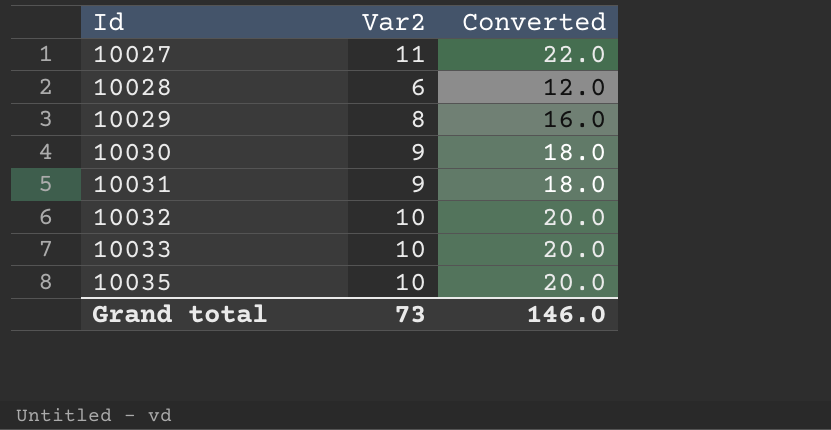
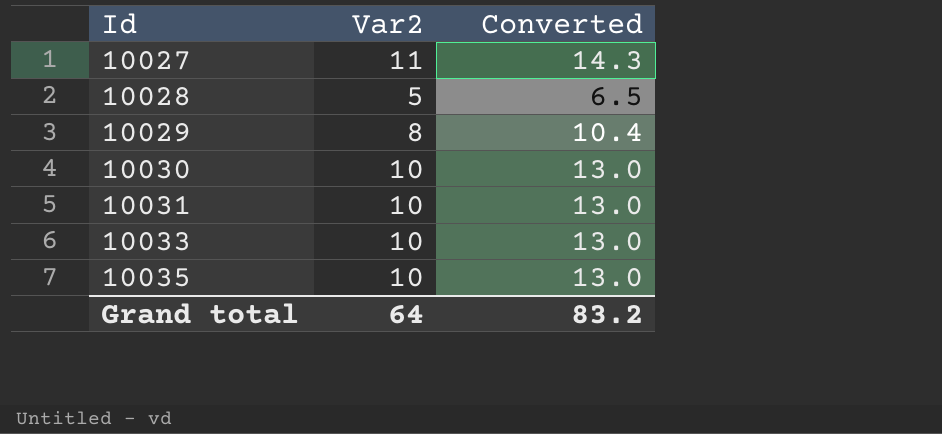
column Converted | formula: [Var2] * 2 -> [Var2] * 1.3
row 10032: 10 | 20.0 -> none
10028 | Var2: 6 -> 5
10030 | Var2: 9 -> 10
10031 | Var2: 9 -> 10
Grand total | Var2: 73 -> 64
Grand total | Converted: 146.0 -> 83.2

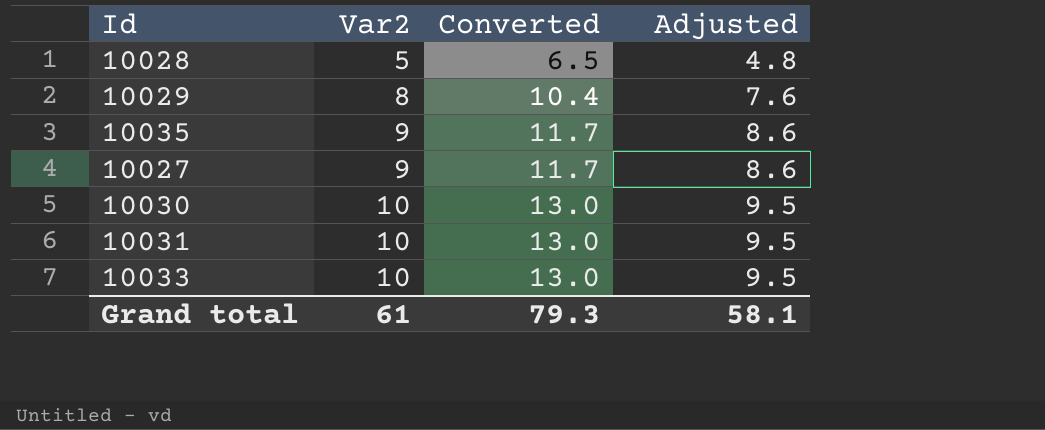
row order: Id ascending -> Var2 ascending
column Adjusted | formula: none -> [Var2] * 0.95
10035 | Var2: 10 -> 9
10035 | Converted: 13.0 -> 11.7
10027 | Var2: 11 -> 9
10027 | Converted: 14.3 -> 11.7
Grand total | Var2: 64 -> 61
Grand total | Converted: 83.2 -> 79.3

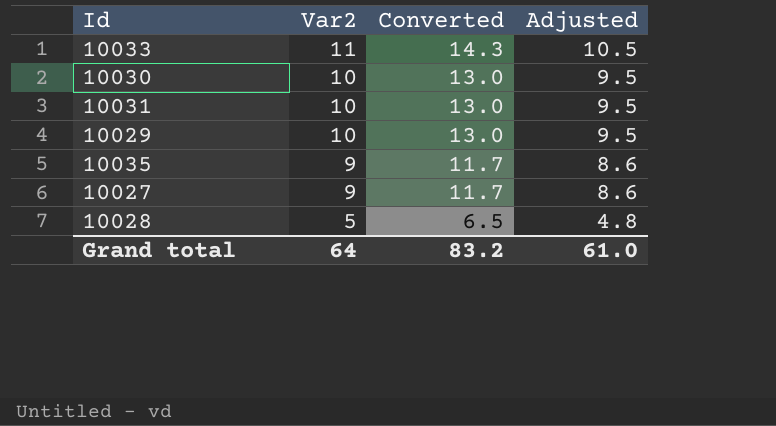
row order: Var2 ascending -> Var2 descending
10033 | Var2: 10 -> 11
10033 | Converted: 13.0 -> 14.3
10033 | Adjusted: 9.5 -> 10.5
10029 | Var2: 8 -> 10
10029 | Converted: 10.4 -> 13.0
10029 | Adjusted: 7.6 -> 9.5
Grand total | Var2: 61 -> 64
Grand total | Converted: 79.3 -> 83.2
Grand total | Adjusted: 58.1 -> 61.0

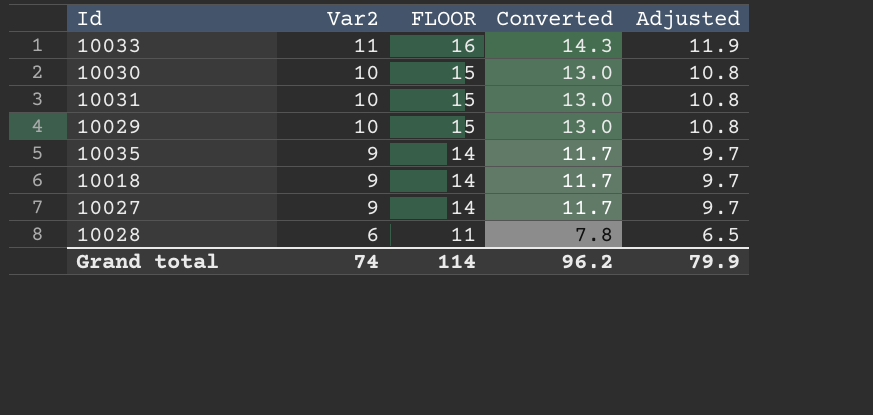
column FLOOR | formula: none -> [Var2] + 5
column Adjusted | formula: [Var2] * 0.95 -> [Var2] * 1.08
row 10018: none -> 9 | 14 | 11.7 | 9.7
10028 | Var2: 5 -> 6
10028 | Converted: 6.5 -> 7.8
Grand total | Var2: 64 -> 74
Grand total | Converted: 83.2 -> 96.2
Grand total | Adjusted: 61.0 -> 79.9

